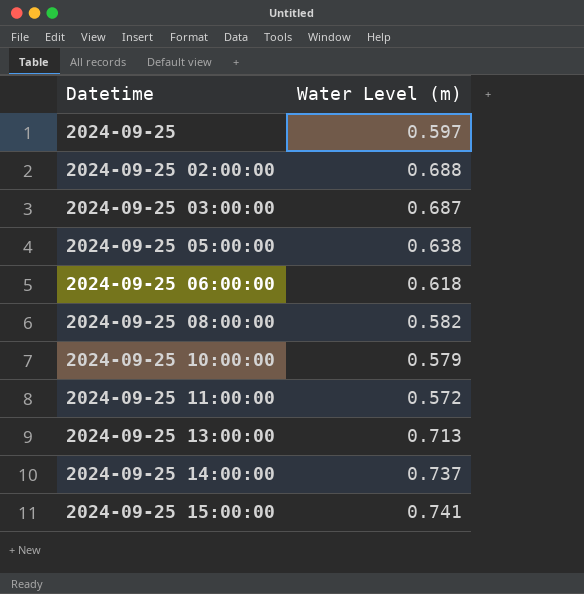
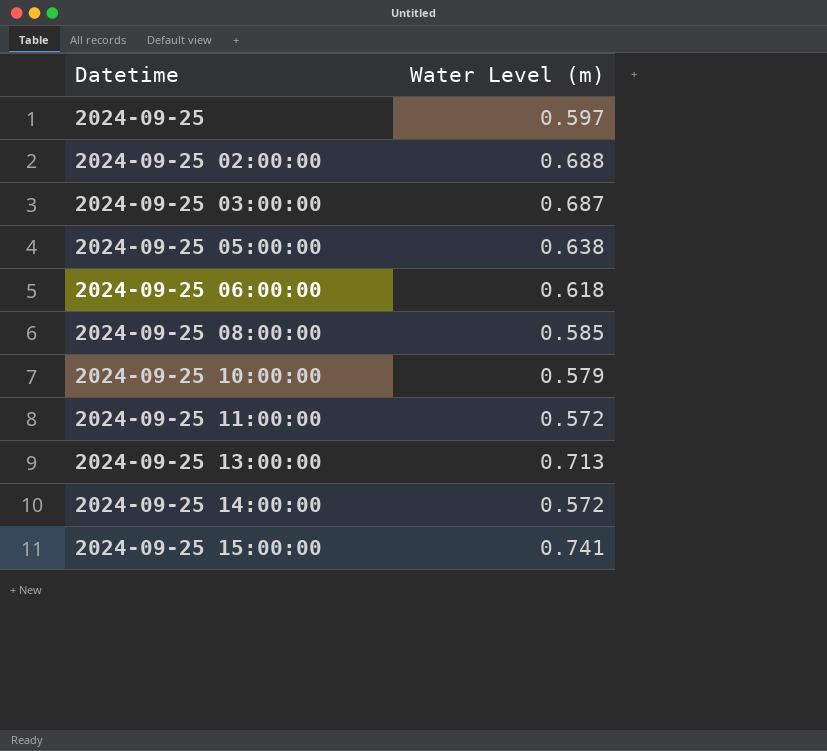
2024-09-25 08:00:00 | Water Level (m): 0.582 -> 0.585
2024-09-25 14:00:00 | Water Level (m): 0.737 -> 0.572

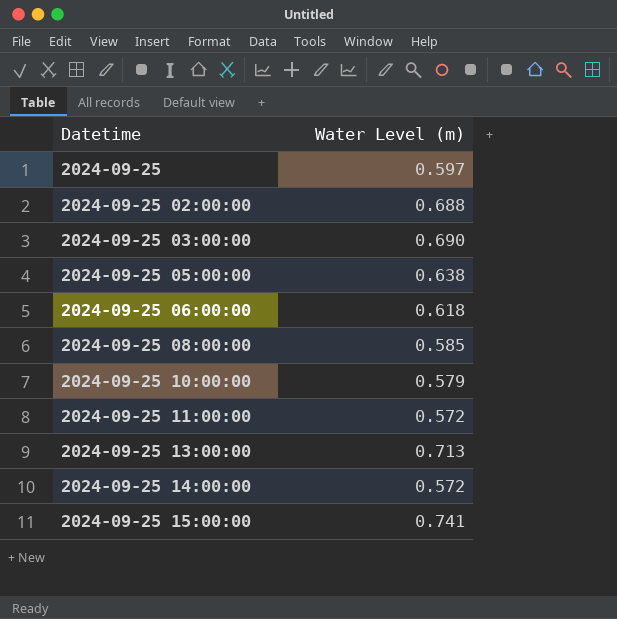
2024-09-25 03:00:00 | Water Level (m): 0.687 -> 0.690

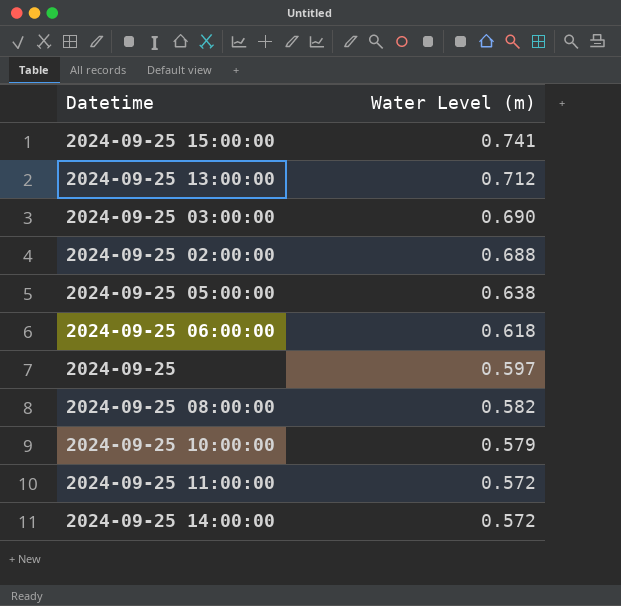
row order: Datetime ascending -> Water Level (m) descending
2024-09-25 13:00:00 | Water Level (m): 0.713 -> 0.712
2024-09-25 08:00:00 | Water Level (m): 0.585 -> 0.582

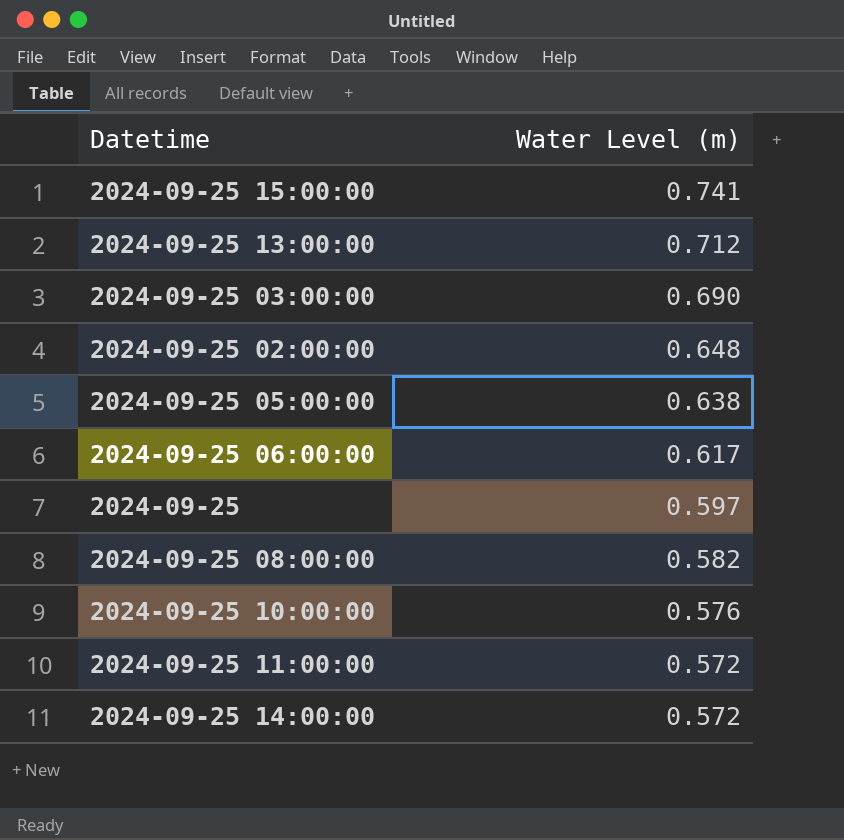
2024-09-25 02:00:00 | Water Level (m): 0.688 -> 0.648
2024-09-25 06:00:00 | Water Level (m): 0.618 -> 0.617
2024-09-25 10:00:00 | Water Level (m): 0.579 -> 0.576

